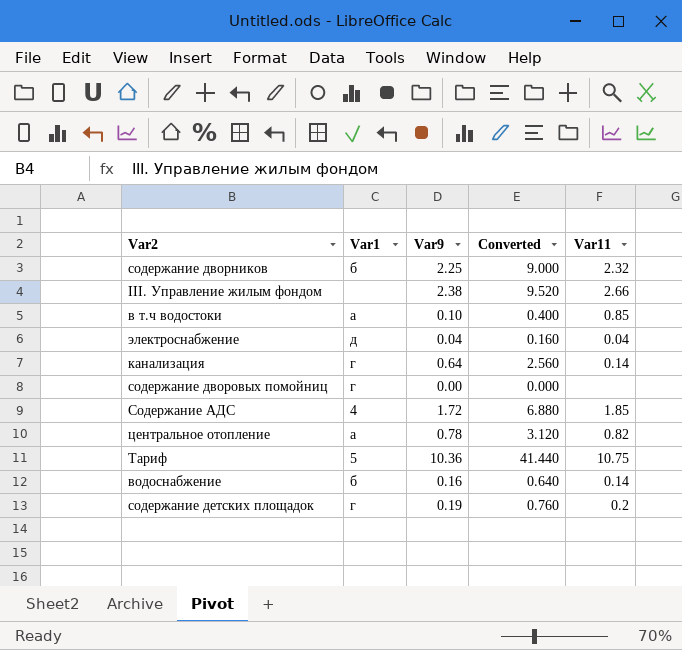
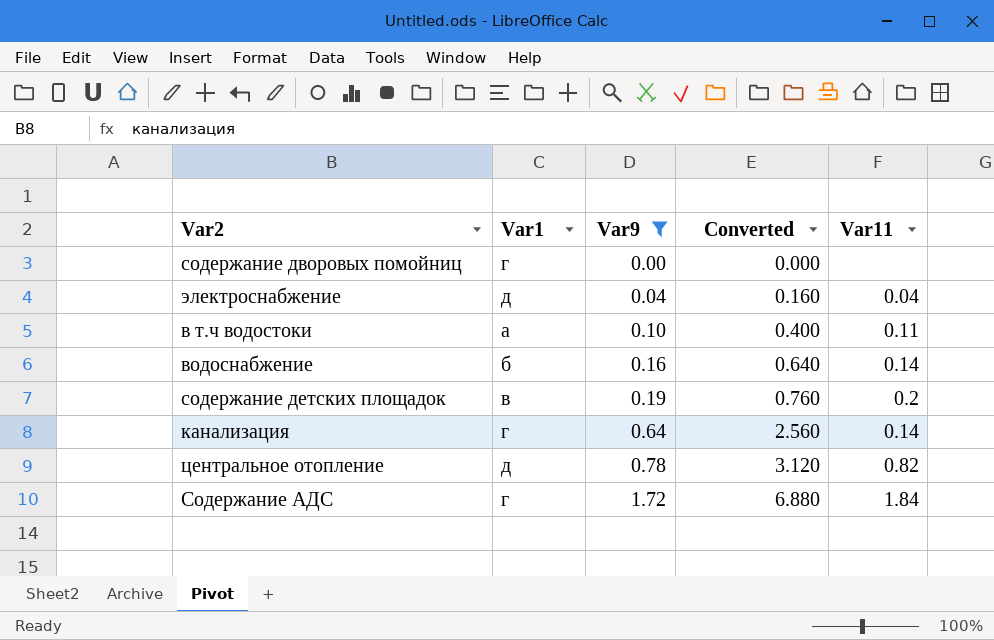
filter: none -> Var9 <= 1.72
row order: none -> Var9 ascending
в т.ч водостоки | Var11: 0.85 -> 0.11
содержание детских площадок | Var1: г -> в
центральное отопление | Var1: а -> д
Содержание АДС | Var1: 4 -> г
Содержание АДС | Var11: 1.85 -> 1.84

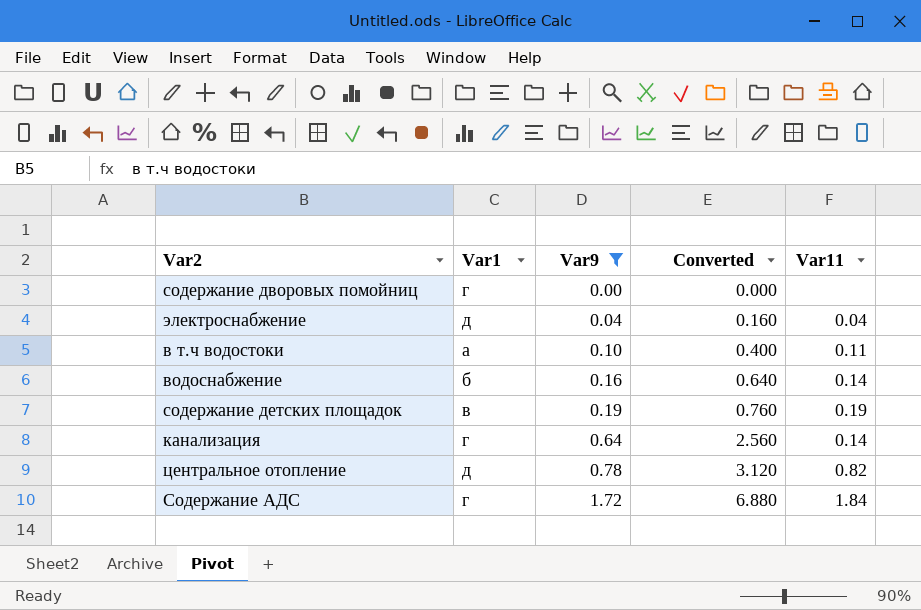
содержание детских площадок | Var11: 0.2 -> 0.19

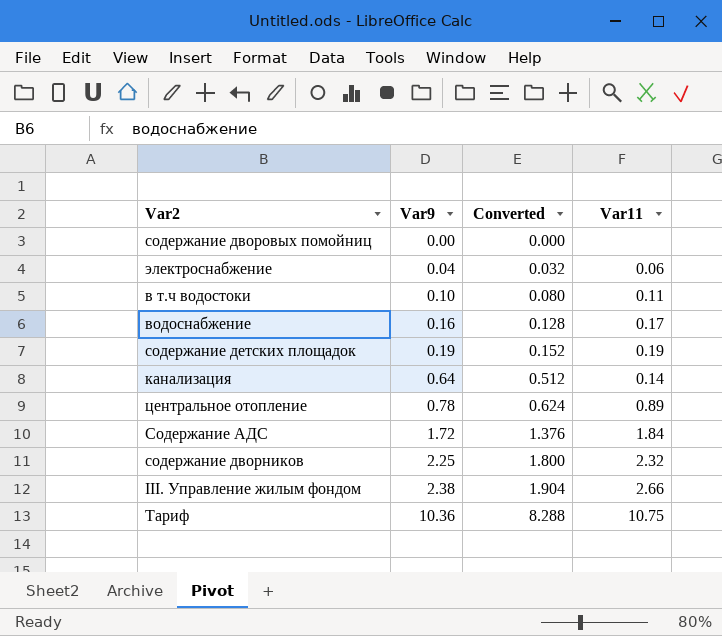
filter: Var9 <= 1.72 -> none
column Var1 | position: 2 -> none
column Converted | formula: [Var9] * 4 -> [Var9] * 0.8
электроснабжение | Var11: 0.04 -> 0.06
водоснабжение | Var11: 0.14 -> 0.17
центральное отопление | Var11: 0.82 -> 0.89

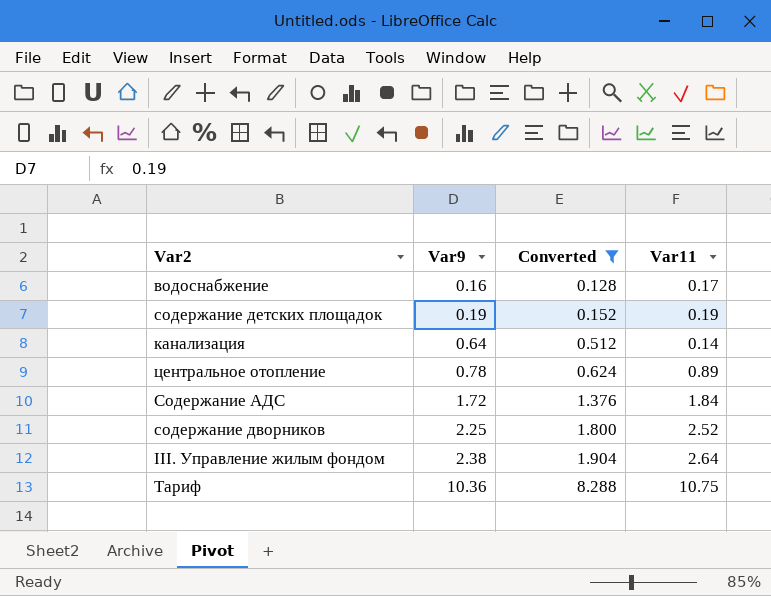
filter: none -> Converted >= 0.128
содержание дворников | Var11: 2.32 -> 2.52
III. Управление жилым фондом | Var11: 2.66 -> 2.64

